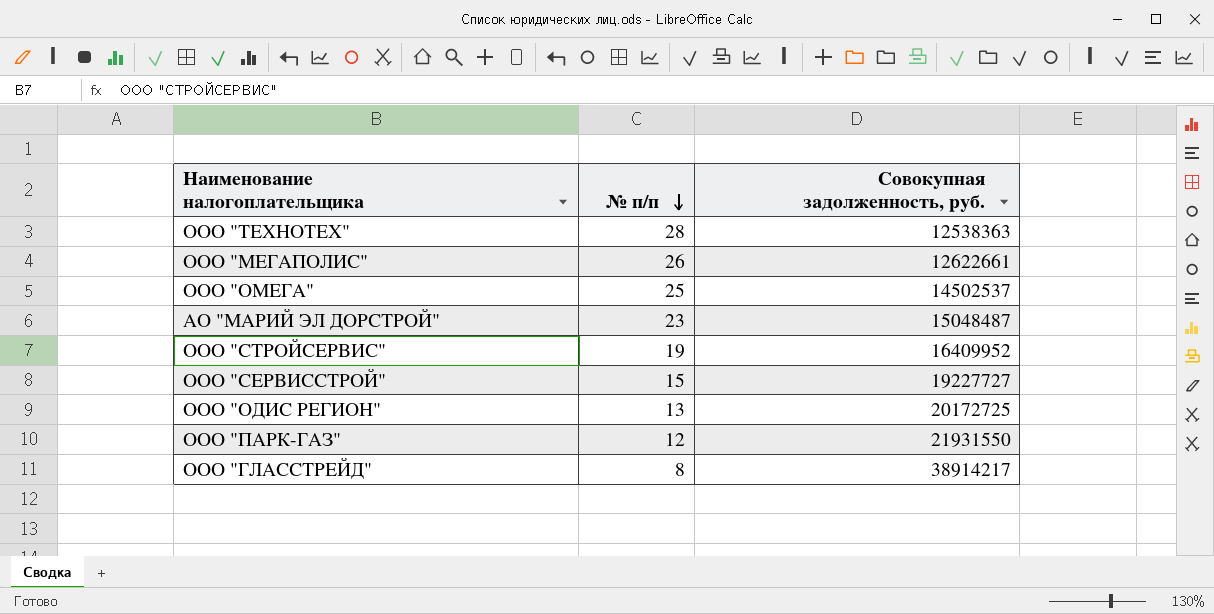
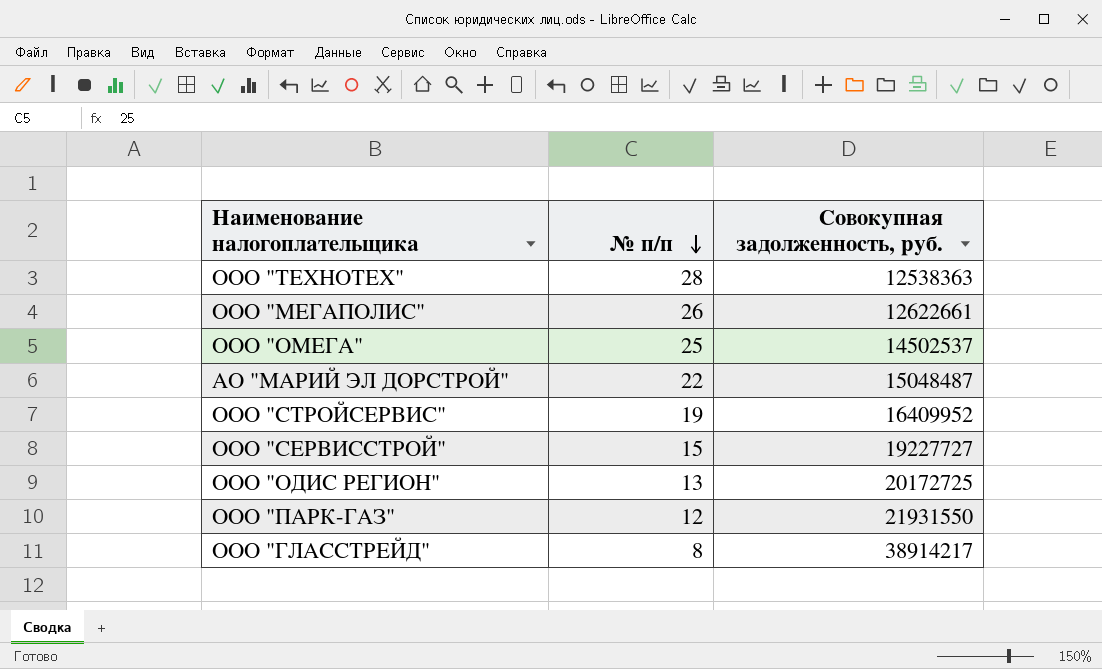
АО "МАРИЙ ЭЛ ДОРСТРОЙ" | № п/п: 23 -> 22

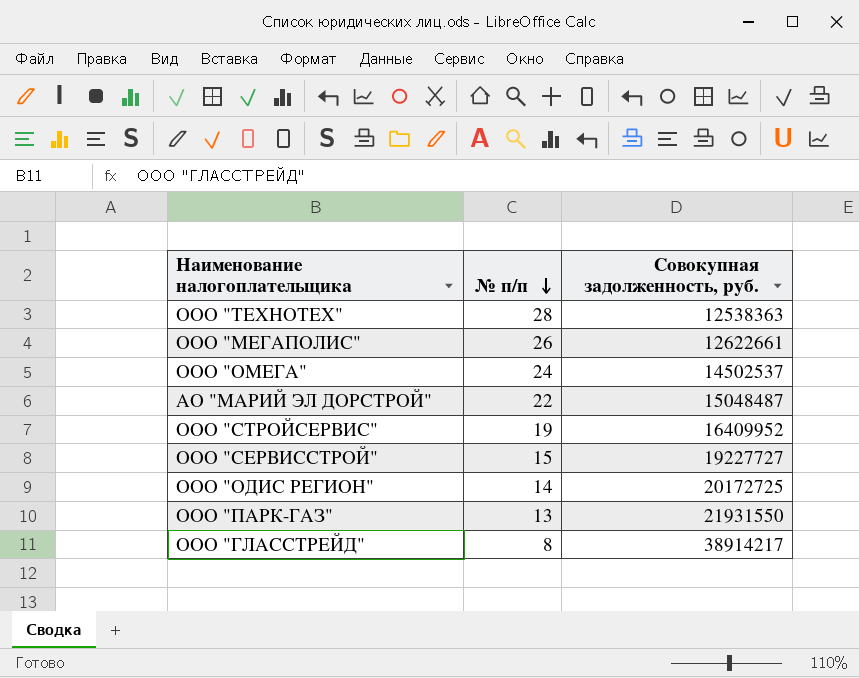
ООО "ОМЕГА" | № п/п: 25 -> 24
ООО "ОДИС РЕГИОН" | № п/п: 13 -> 14
ООО "ПАРК-ГАЗ" | № п/п: 12 -> 13

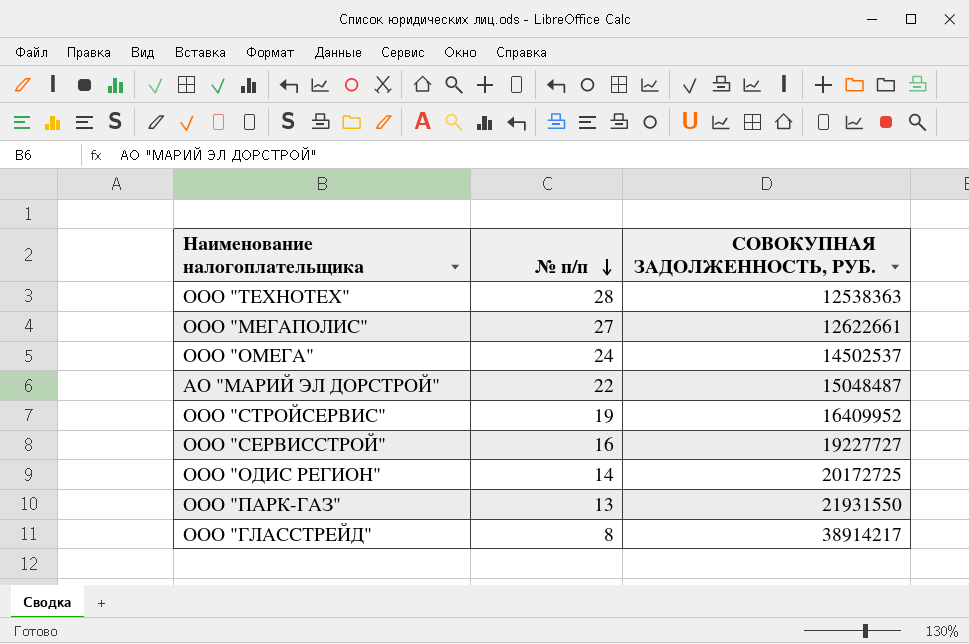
column name: Совокупная задолженность, руб. -> СОВОКУПНАЯ ЗАДОЛЖЕННОСТЬ, РУБ.
ООО "МЕГАПОЛИС" | № п/п: 26 -> 27
ООО "СЕРВИССТРОЙ" | № п/п: 15 -> 16

